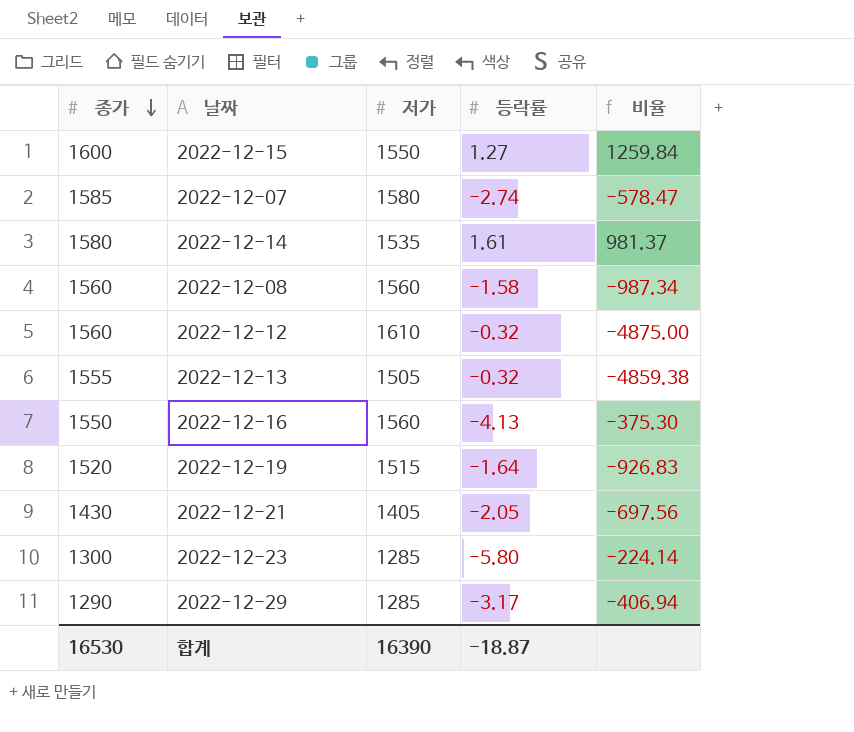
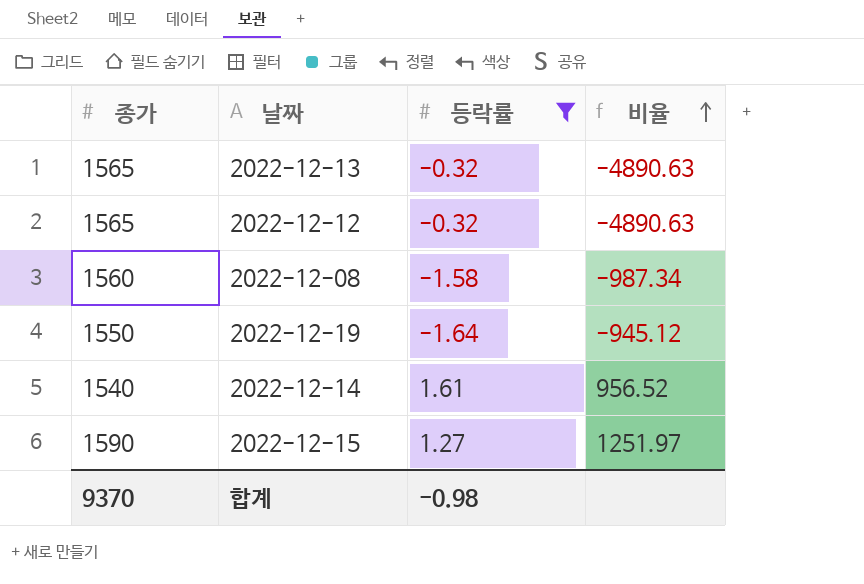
filter: none -> 등락률 >= -1.64
row order: 종가 descending -> 비율 ascending
column 저가 | position: 3 -> none
2022-12-13 | 종가: 1555 -> 1565
2022-12-13 | 비율: -4859.38 -> -4890.63
2022-12-12 | 종가: 1560 -> 1565
2022-12-12 | 비율: -4875.00 -> -4890.63
2022-12-19 | 종가: 1520 -> 1550
2022-12-19 | 비율: -926.83 -> -945.12
2022-12-14 | 종가: 1580 -> 1540
2022-12-14 | 비율: 981.37 -> 956.52
2022-12-15 | 종가: 1600 -> 1590
2022-12-15 | 비율: 1259.84 -> 1251.97
합계 | 종가: 16530 -> 9370
합계 | 등락률: -18.87 -> -0.98

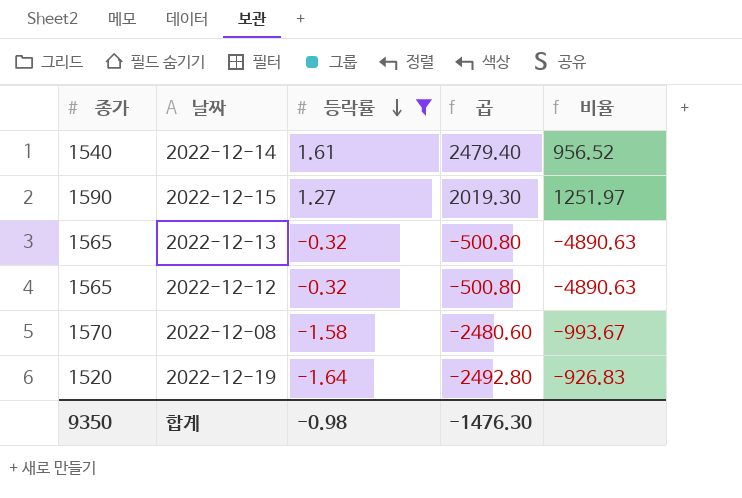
row order: 비율 ascending -> 등락률 descending
column 곱 | formula: none -> [종가] * [등락률]
2022-12-08 | 종가: 1560 -> 1570
2022-12-08 | 비율: -987.34 -> -993.67
2022-12-19 | 종가: 1550 -> 1520
2022-12-19 | 비율: -945.12 -> -926.83
합계 | 종가: 9370 -> 9350

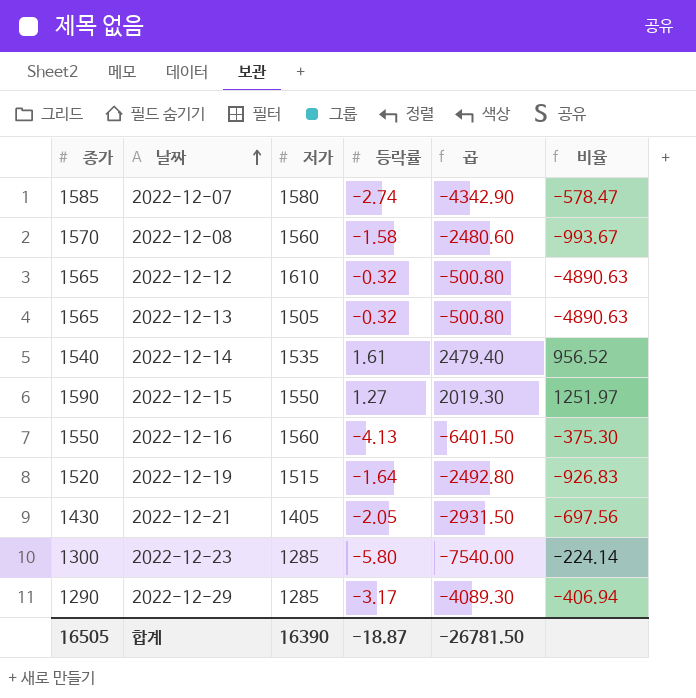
filter: 등락률 >= -1.64 -> none
row order: 등락률 descending -> 날짜 ascending
column 저가 | position: none -> 3
합계 | 종가: 9350 -> 16505
합계 | 등락률: -0.98 -> -18.87
합계 | 곱: -1476.30 -> -26781.50

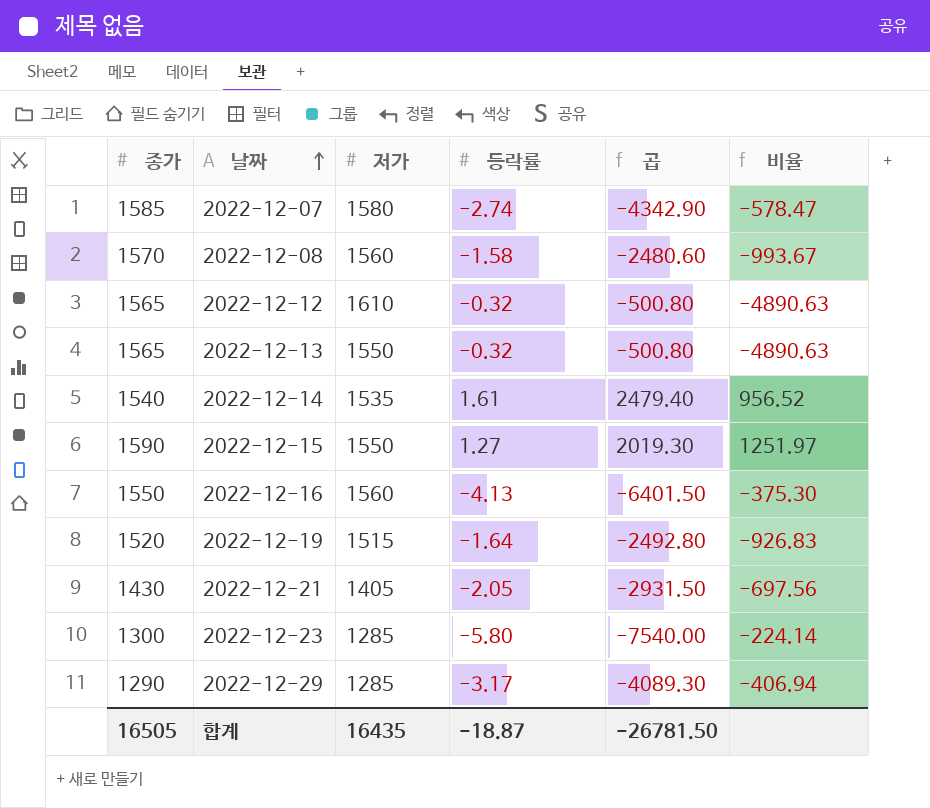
2022-12-13 | 저가: 1505 -> 1550
합계 | 저가: 16390 -> 16435

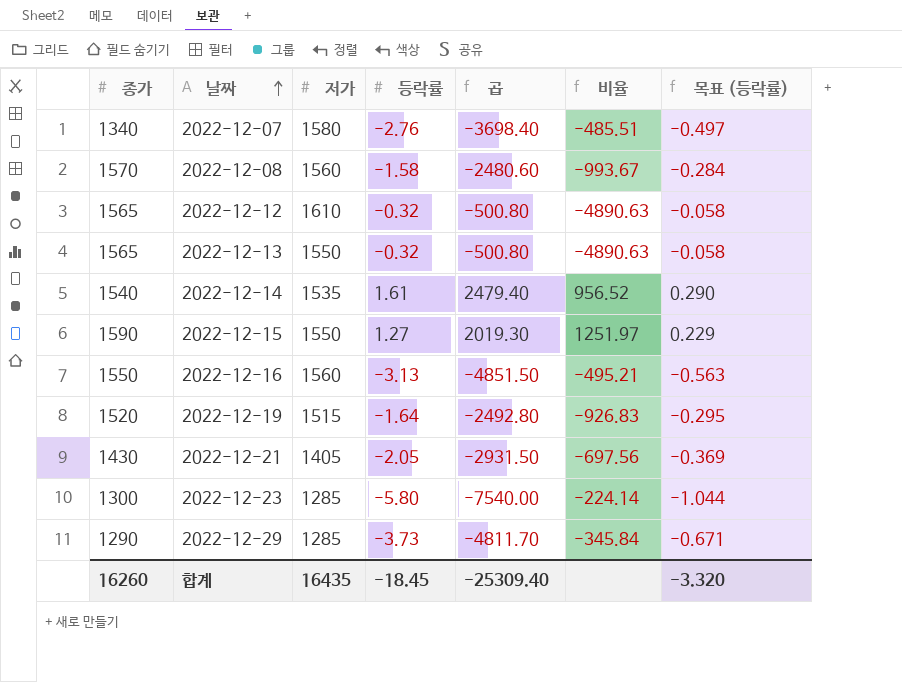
column 목표 (등락률) | formula: none -> [등락률] * 0.18
2022-12-07 | 종가: 1585 -> 1340
2022-12-07 | 등락률: -2.74 -> -2.76
2022-12-07 | 곱: -4342.90 -> -3698.40
2022-12-07 | 비율: -578.47 -> -485.51
2022-12-16 | 등락률: -4.13 -> -3.13
2022-12-16 | 곱: -6401.50 -> -4851.50
2022-12-16 | 비율: -375.30 -> -495.21
2022-12-29 | 등락률: -3.17 -> -3.73
2022-12-29 | 곱: -4089.30 -> -4811.70
2022-12-29 | 비율: -406.94 -> -345.84
합계 | 종가: 16505 -> 16260
합계 | 등락률: -18.87 -> -18.45
합계 | 곱: -26781.50 -> -25309.40

